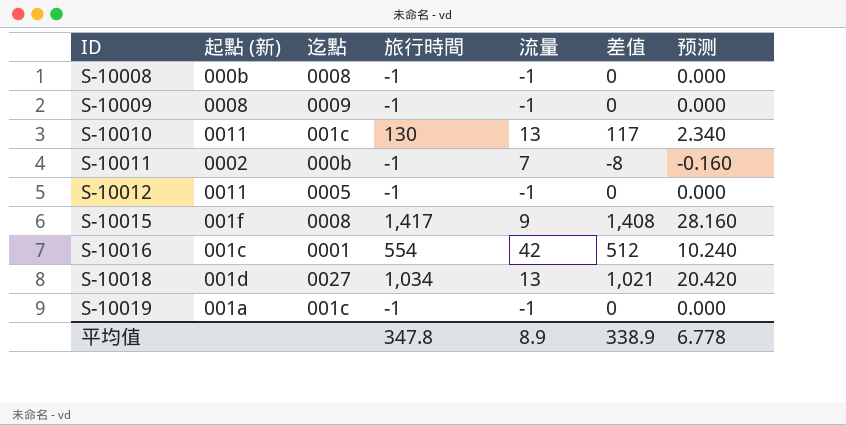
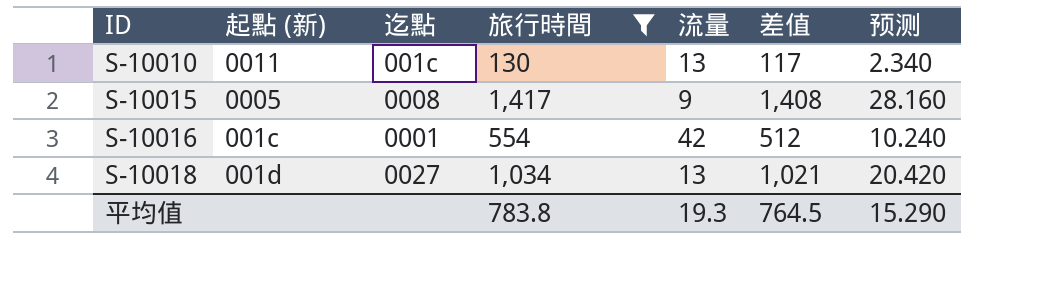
filter: none -> 旅行時間 != -1
S-10015 | 起點 (新): 001f -> 0005
平均值 | 旅行時間: 347.8 -> 783.8
平均值 | 流量: 8.9 -> 19.3
平均值 | 差值: 338.9 -> 764.5
平均值 | 预测: 6.778 -> 15.290

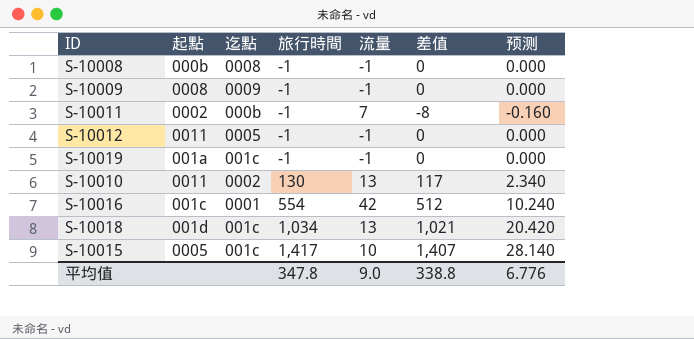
filter: 旅行時間 != -1 -> none
row order: ID ascending -> 旅行時間 ascending
column name: 起點 (新) -> 起點
S-10010 | 迄點: 001c -> 0002
S-10018 | 迄點: 0027 -> 001c
S-10015 | 迄點: 0008 -> 001c
S-10015 | 流量: 9 -> 10
S-10015 | 差值: 1,408 -> 1,407
S-10015 | 预测: 28.160 -> 28.140
平均值 | 旅行時間: 783.8 -> 347.8
平均值 | 流量: 19.3 -> 9.0
平均值 | 差值: 764.5 -> 338.8
平均值 | 预测: 15.290 -> 6.776

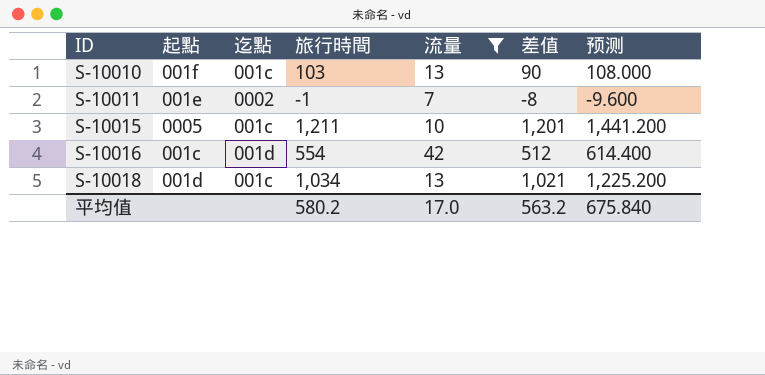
filter: none -> 流量 != -1
row order: 旅行時間 ascending -> ID ascending
column 预测 | formula: [差值] * 0.02 -> [差值] * 1.2
S-10010 | 起點: 0011 -> 001f
S-10010 | 迄點: 0002 -> 001c
S-10010 | 旅行時間: 130 -> 103
S-10010 | 差值: 117 -> 90
S-10011 | 起點: 0002 -> 001e
S-10011 | 迄點: 000b -> 0002
S-10015 | 旅行時間: 1,417 -> 1,211
S-10015 | 差值: 1,407 -> 1,201
S-10016 | 迄點: 0001 -> 001d
平均值 | 旅行時間: 347.8 -> 580.2
平均值 | 流量: 9.0 -> 17.0
平均值 | 差值: 338.8 -> 563.2
平均值 | 预测: 6.776 -> 675.840

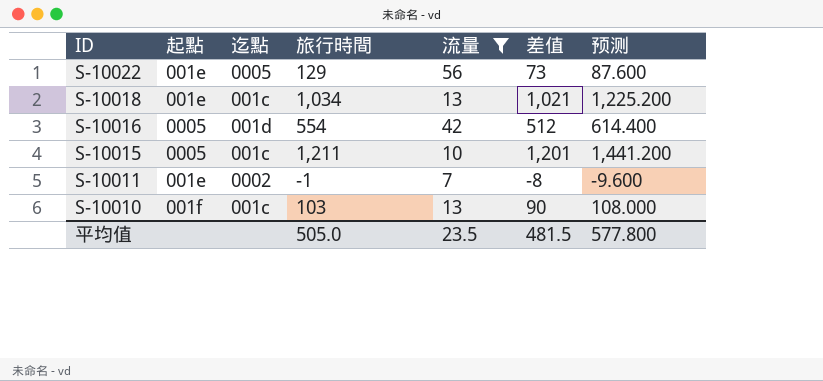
row order: ID ascending -> ID descending
row S-10022: none -> 001e | 0005 | 129 | 56 | 73 | 87.600
S-10018 | 起點: 001d -> 001e
S-10016 | 起點: 001c -> 0005
平均值 | 旅行時間: 580.2 -> 505.0
平均值 | 流量: 17.0 -> 23.5
平均值 | 差值: 563.2 -> 481.5
平均值 | 预测: 675.840 -> 577.800

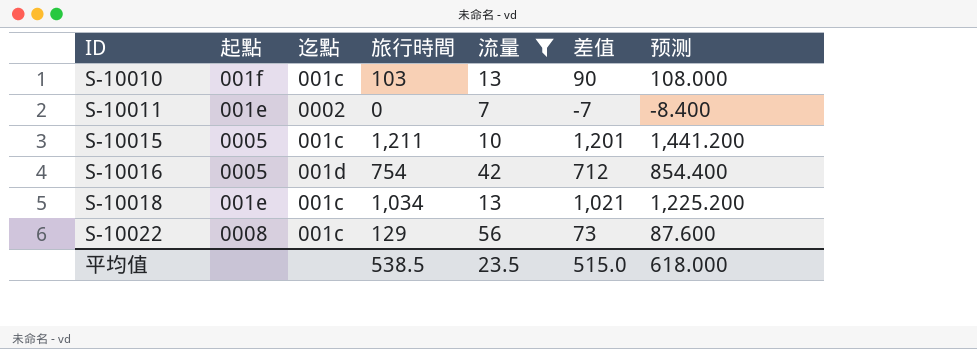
row order: ID descending -> ID ascending
S-10011 | 旅行時間: -1 -> 0
S-10011 | 差值: -8 -> -7
S-10011 | 预测: -9.600 -> -8.400
S-10016 | 旅行時間: 554 -> 754
S-10016 | 差值: 512 -> 712
S-10016 | 预测: 614.400 -> 854.400
S-10022 | 起點: 001e -> 0008
S-10022 | 迄點: 0005 -> 001c
平均值 | 旅行時間: 505.0 -> 538.5
平均值 | 差值: 481.5 -> 515.0
平均值 | 预测: 577.800 -> 618.000

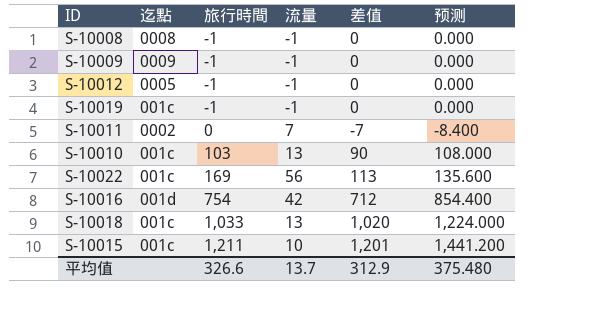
filter: 流量 != -1 -> none
row order: ID ascending -> 旅行時間 ascending
column 起點 | position: 2 -> none
S-10022 | 旅行時間: 129 -> 169
S-10022 | 差值: 73 -> 113
S-10022 | 预测: 87.600 -> 135.600
S-10018 | 旅行時間: 1,034 -> 1,033
S-10018 | 差值: 1,021 -> 1,020
S-10018 | 预测: 1,225.200 -> 1,224.000
平均值 | 旅行時間: 538.5 -> 326.6
平均值 | 流量: 23.5 -> 13.7
平均值 | 差值: 515.0 -> 312.9
平均值 | 预测: 618.000 -> 375.480

